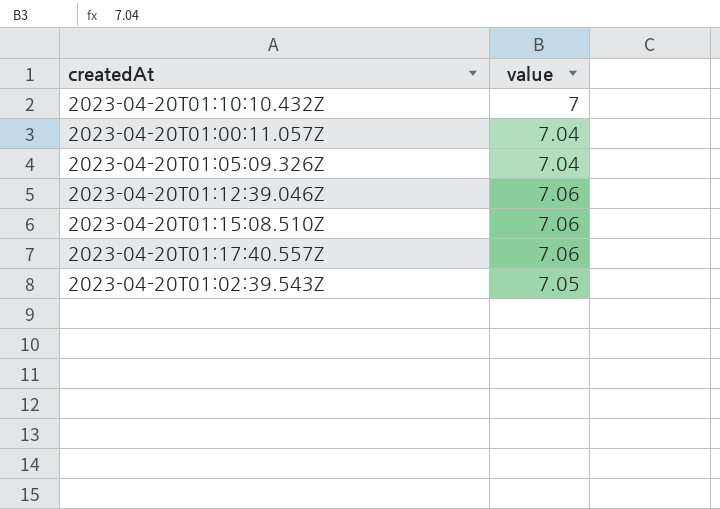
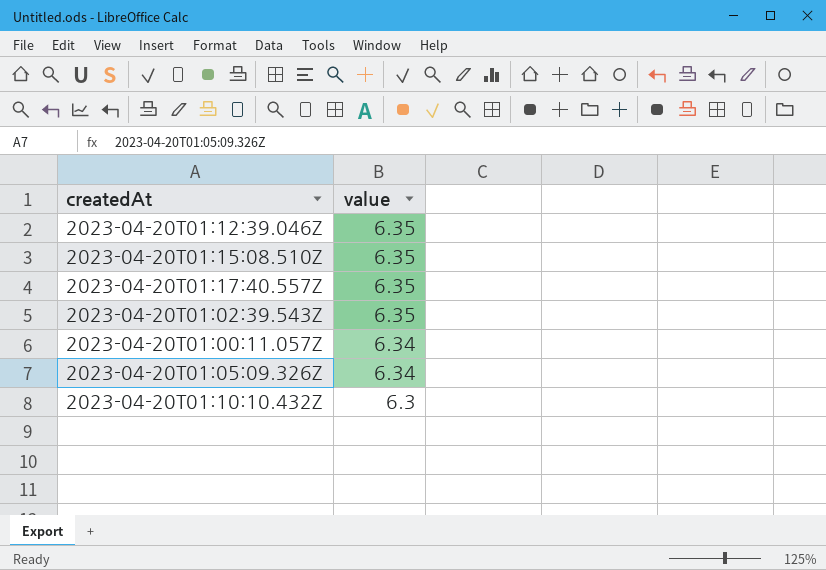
row order: none -> value descending
2023-04-20T01:12:39.046Z | value: 7.06 -> 6.35
2023-04-20T01:15:08.510Z | value: 7.06 -> 6.35
2023-04-20T01:17:40.557Z | value: 7.06 -> 6.35
2023-04-20T01:02:39.543Z | value: 7.05 -> 6.35
2023-04-20T01:00:11.057Z | value: 7.04 -> 6.34
2023-04-20T01:05:09.326Z | value: 7.04 -> 6.34
2023-04-20T01:10:10.432Z | value: 7 -> 6.3

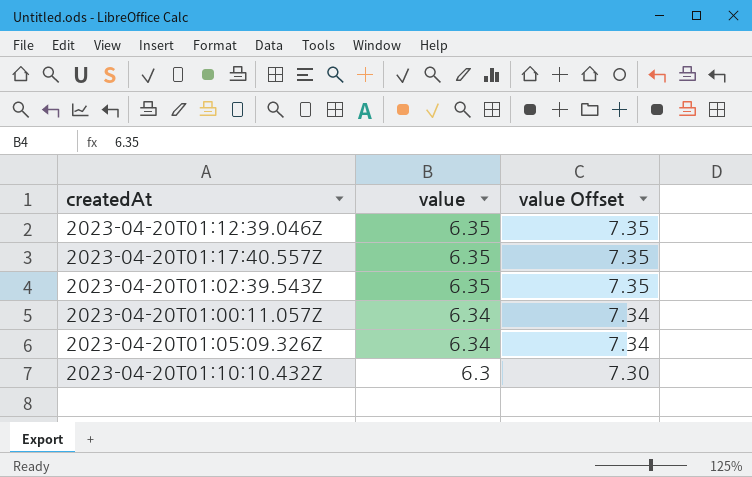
column value Offset | formula: none -> [value] + 1
row 2023-04-20T01:15:08.510Z: 6.35 -> none

